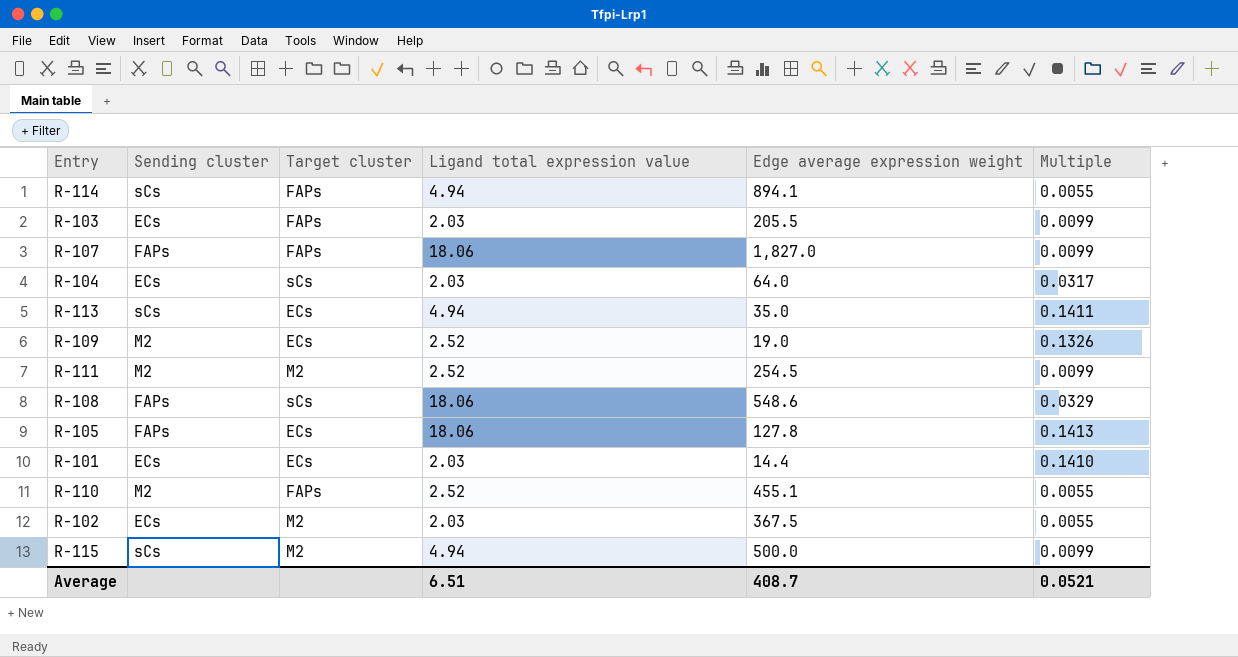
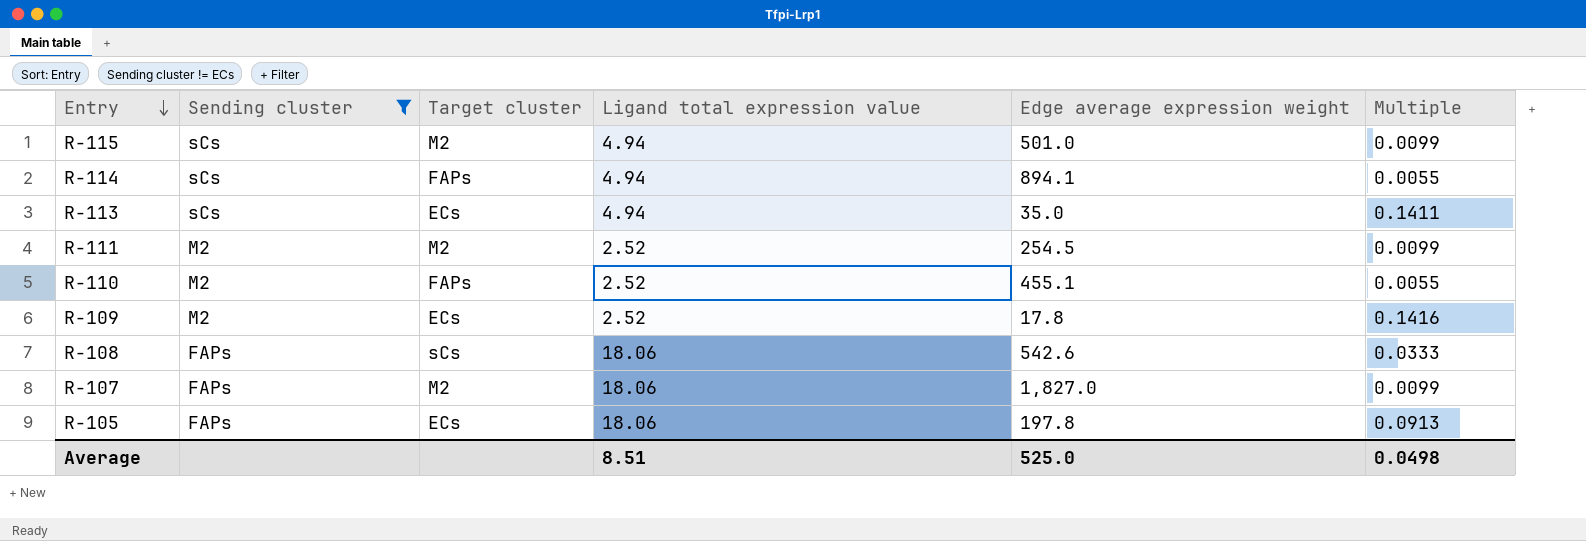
filter: none -> Sending cluster != ECs
row order: none -> Entry descending
R-115 | Edge average expression weight: 500.0 -> 501.0
R-109 | Edge average expression weight: 19.0 -> 17.8
R-109 | Multiple: 0.1326 -> 0.1416
R-108 | Edge average expression weight: 548.6 -> 542.6
R-108 | Multiple: 0.0329 -> 0.0333
R-107 | Target cluster: FAPs -> M2
R-105 | Edge average expression weight: 127.8 -> 197.8
R-105 | Multiple: 0.1413 -> 0.0913
Average | Ligand total expression value: 6.51 -> 8.51
Average | Edge average expression weight: 408.7 -> 525.0
Average | Multiple: 0.0521 -> 0.0498

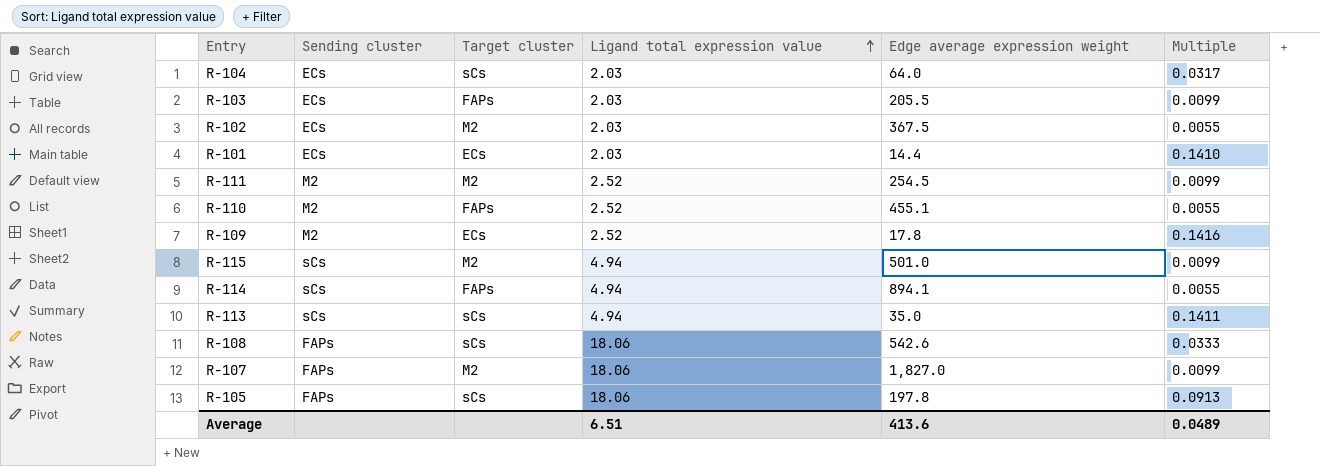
filter: Sending cluster != ECs -> none
row order: Entry descending -> Ligand total expression value ascending
R-113 | Target cluster: ECs -> sCs
R-105 | Target cluster: ECs -> sCs
Average | Ligand total expression value: 8.51 -> 6.51
Average | Edge average expression weight: 525.0 -> 413.6
Average | Multiple: 0.0498 -> 0.0489

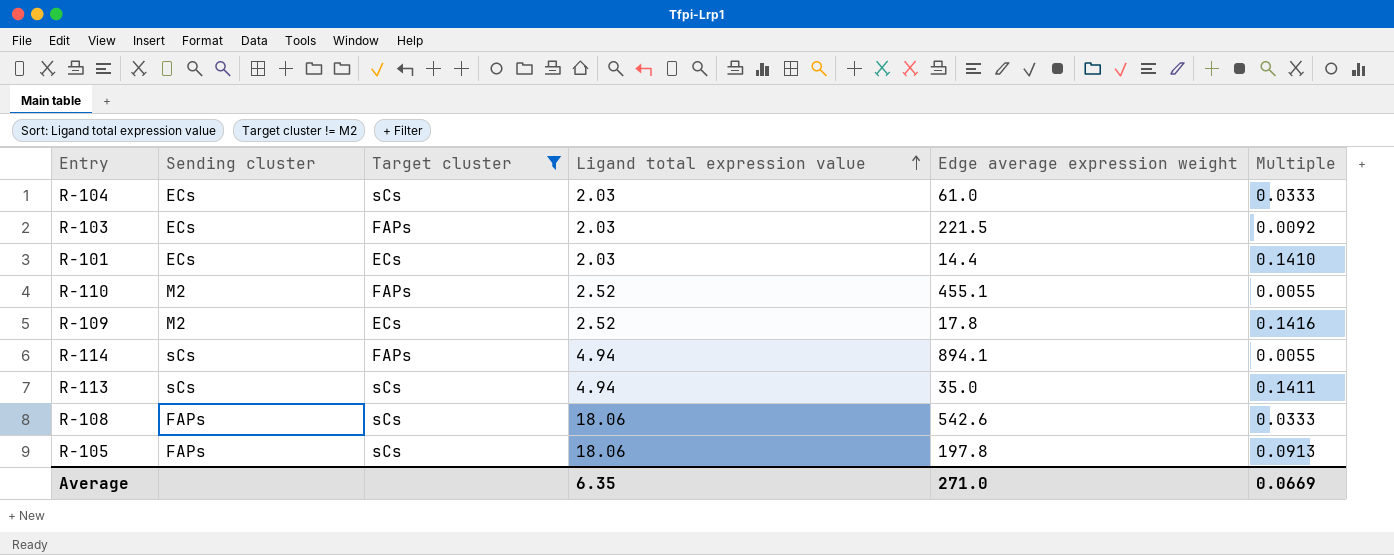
filter: none -> Target cluster != M2
R-104 | Edge average expression weight: 64.0 -> 61.0
R-104 | Multiple: 0.0317 -> 0.0333
R-103 | Edge average expression weight: 205.5 -> 221.5
R-103 | Multiple: 0.0099 -> 0.0092
Average | Ligand total expression value: 6.51 -> 6.35
Average | Edge average expression weight: 413.6 -> 271.0
Average | Multiple: 0.0489 -> 0.0669

